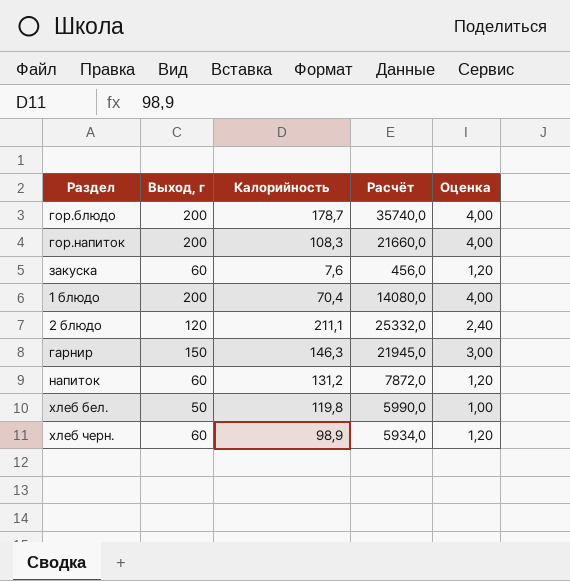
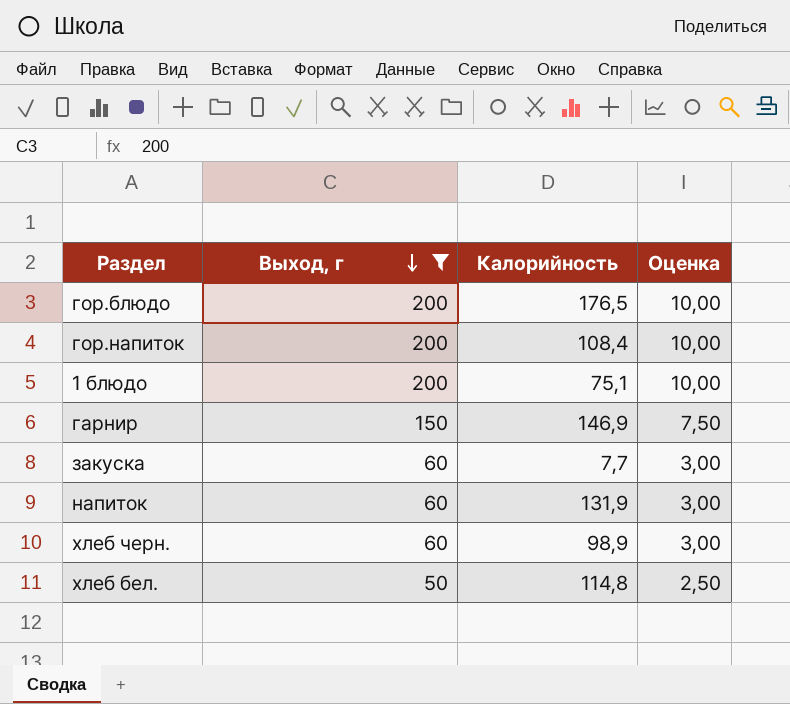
filter: none -> Выход, г != 120
row order: none -> Выход, г descending
column Расчёт | formula: [Выход, г] * [Калорийность] -> none
column Оценка | formula: [Выход, г] * 0,02 -> [Выход, г] * 0,05
гор.блюдо | Калорийность: 178,7 -> 176,5
гор.напиток | Калорийность: 108,3 -> 108,4
1 блюдо | Калорийность: 70,4 -> 75,1
гарнир | Калорийность: 146,3 -> 146,9
закуска | Калорийность: 7,6 -> 7,7
напиток | Калорийность: 131,2 -> 131,9
хлеб бел. | Калорийность: 119,8 -> 114,8

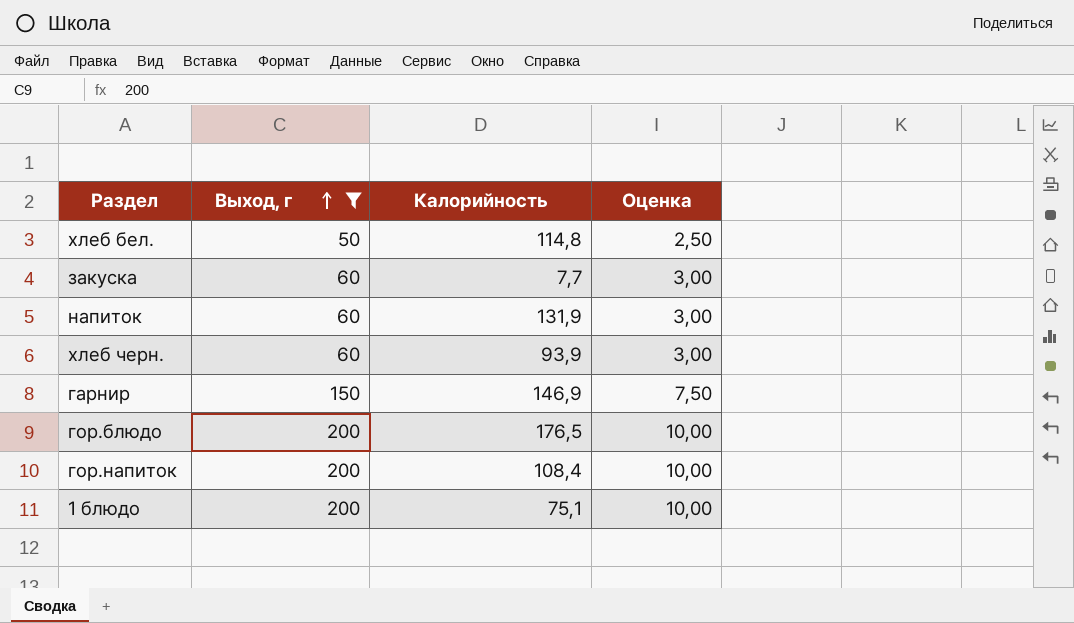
row order: Выход, г descending -> Выход, г ascending
хлеб черн. | Калорийность: 98,9 -> 93,9

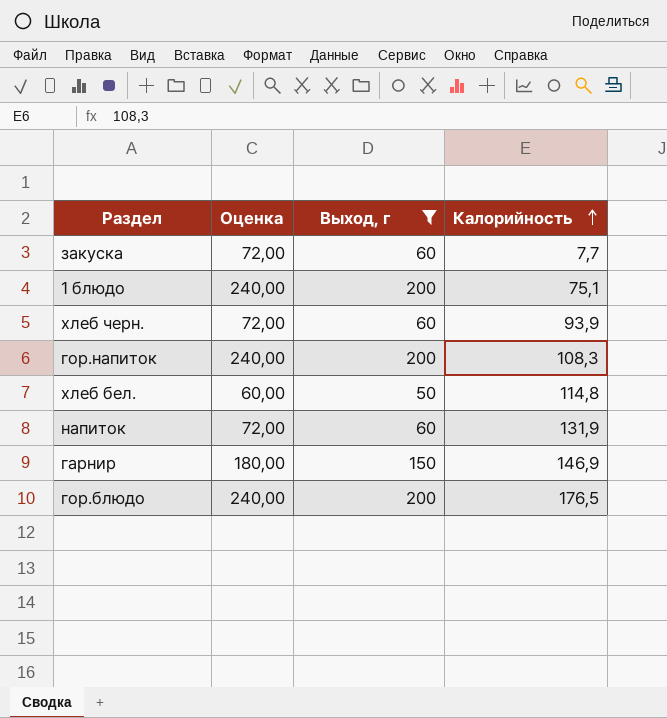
row order: Выход, г ascending -> Калорийность ascending
column Оценка | formula: [Выход, г] * 0,05 -> [Выход, г] * 1,2
column Оценка | position: 4 -> 2
гор.напиток | Калорийность: 108,4 -> 108,3

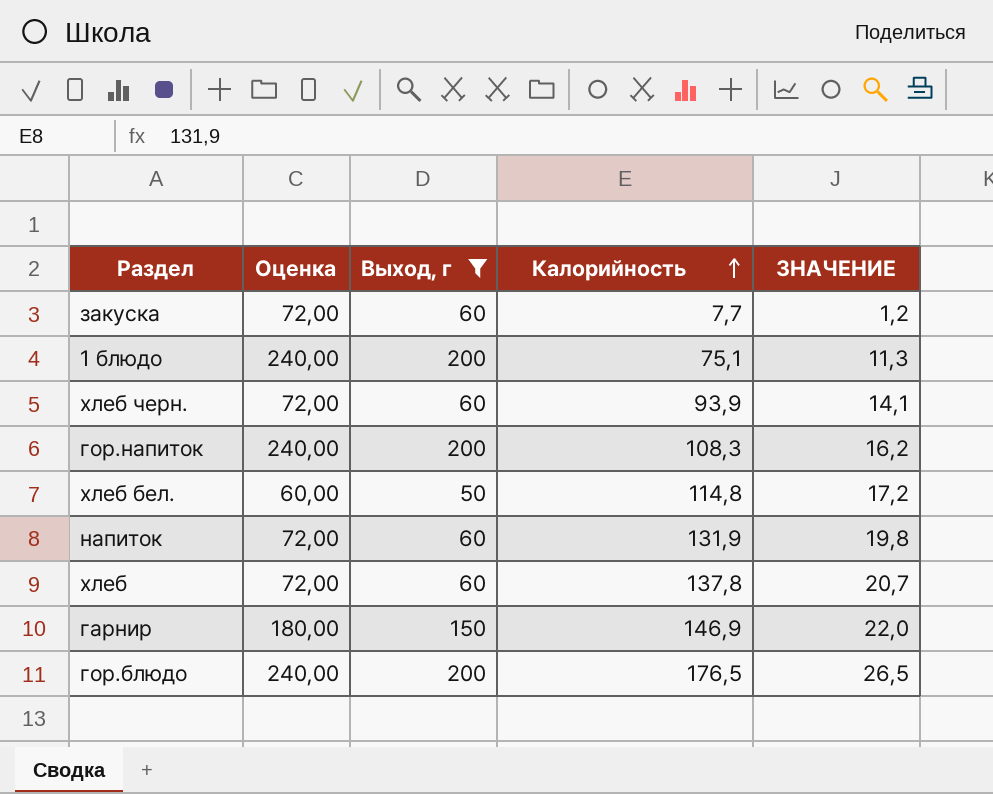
column ЗНАЧЕНИЕ | formula: none -> [Калорийность] * 0,15
row хлеб: none -> 72,00 | 60 | 137,8 | 20,7

